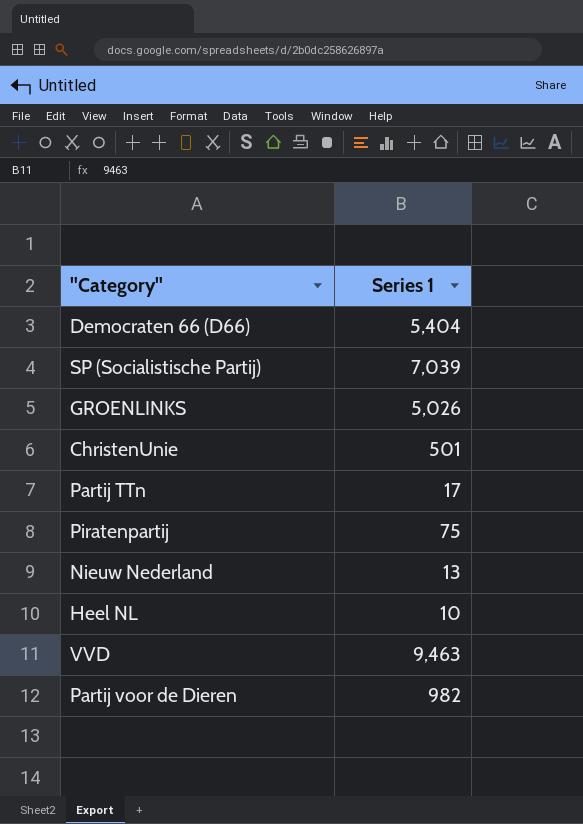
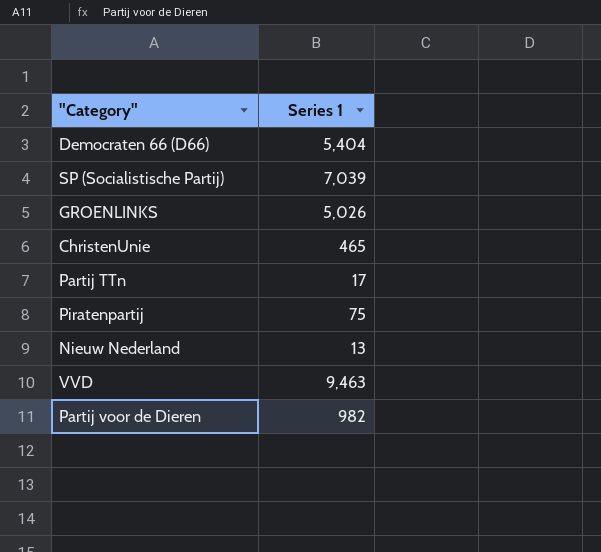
row Heel NL: 10 -> none
ChristenUnie | Series 1: 501 -> 465

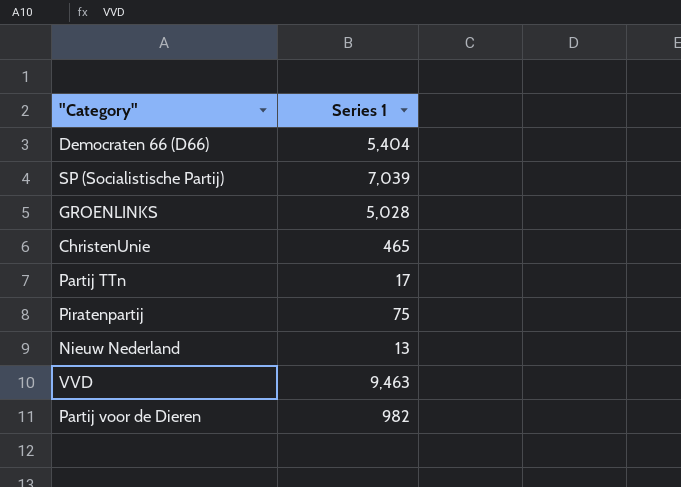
GROENLINKS | Series 1: 5,026 -> 5,028

